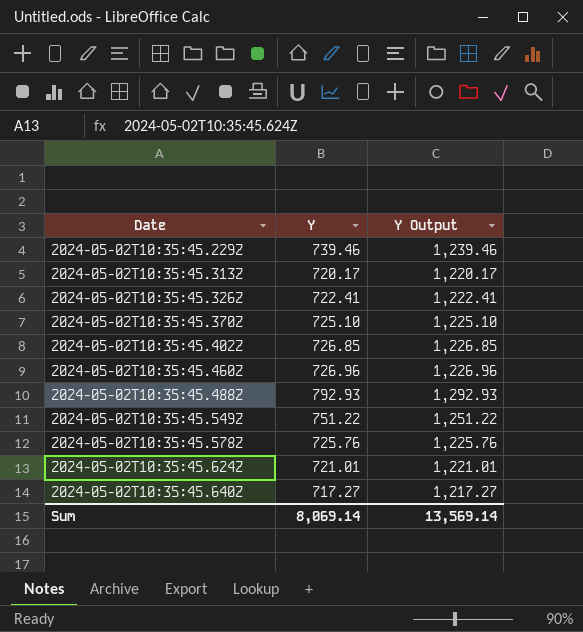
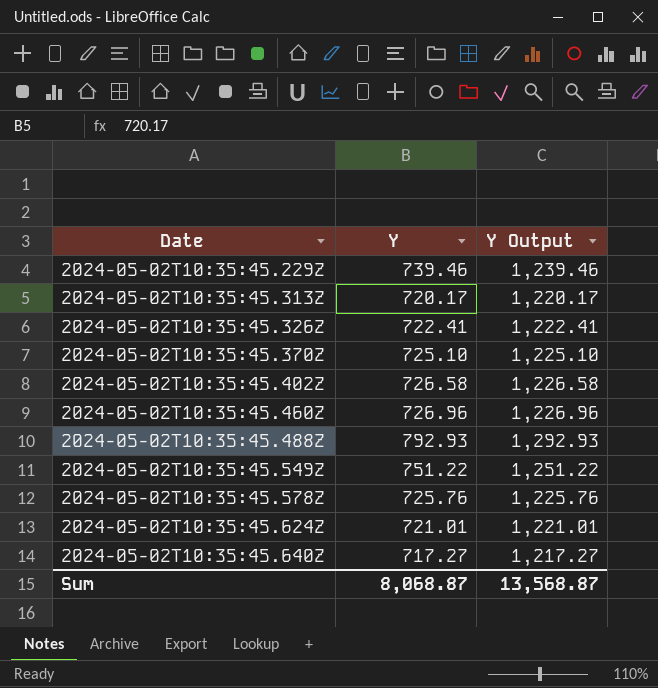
2024-05-02T10:35:45.402Z | Y: 726.85 -> 726.58
2024-05-02T10:35:45.402Z | Y Output: 1,226.85 -> 1,226.58
Sum | Y: 8,069.14 -> 8,068.87
Sum | Y Output: 13,569.14 -> 13,568.87

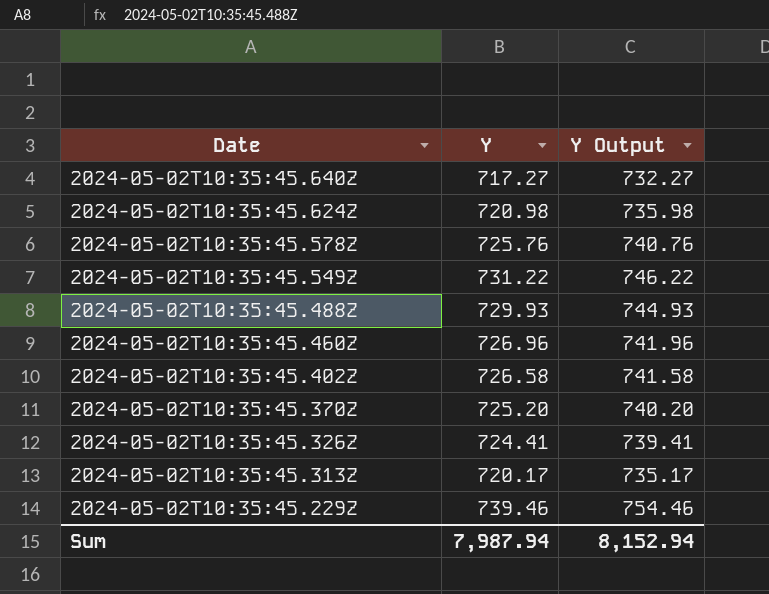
row order: Date ascending -> Date descending
column Y Output | formula: [Y] + 500 -> [Y] + 15
2024-05-02T10:35:45.624Z | Y: 721.01 -> 720.98
2024-05-02T10:35:45.549Z | Y: 751.22 -> 731.22
2024-05-02T10:35:45.488Z | Y: 792.93 -> 729.93
2024-05-02T10:35:45.370Z | Y: 725.10 -> 725.20
2024-05-02T10:35:45.326Z | Y: 722.41 -> 724.41
Sum | Y: 8,068.87 -> 7,987.94
Sum | Y Output: 13,568.87 -> 8,152.94

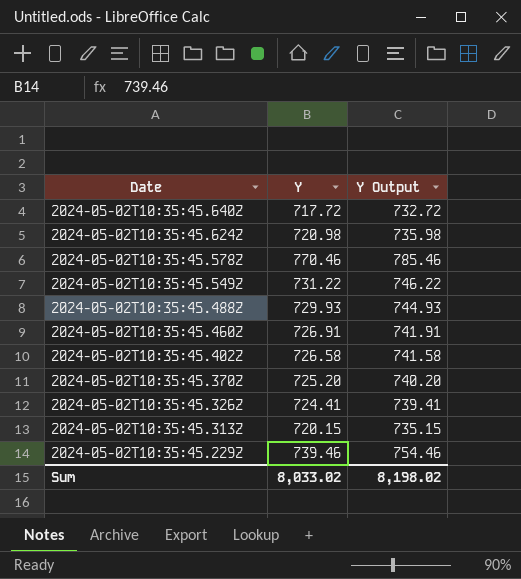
2024-05-02T10:35:45.640Z | Y: 717.27 -> 717.72
2024-05-02T10:35:45.640Z | Y Output: 732.27 -> 732.72
2024-05-02T10:35:45.578Z | Y: 725.76 -> 770.46
2024-05-02T10:35:45.578Z | Y Output: 740.76 -> 785.46
2024-05-02T10:35:45.460Z | Y: 726.96 -> 726.91
2024-05-02T10:35:45.460Z | Y Output: 741.96 -> 741.91
2024-05-02T10:35:45.313Z | Y: 720.17 -> 720.15
2024-05-02T10:35:45.313Z | Y Output: 735.17 -> 735.15
Sum | Y: 7,987.94 -> 8,033.02
Sum | Y Output: 8,152.94 -> 8,198.02

